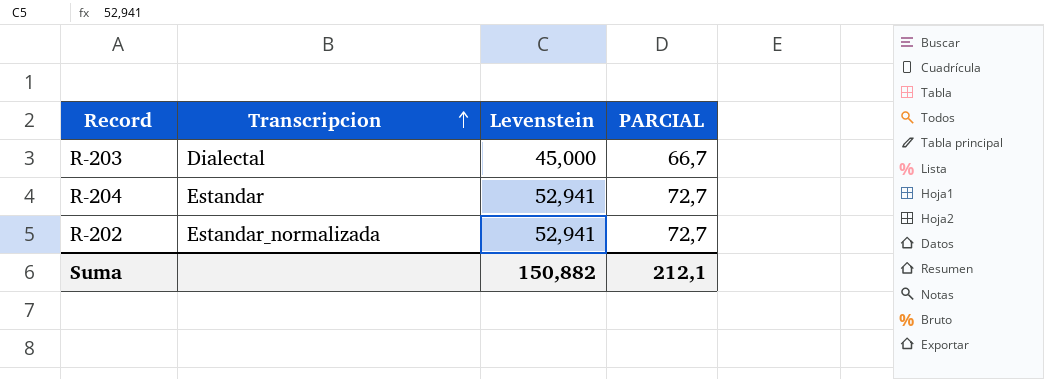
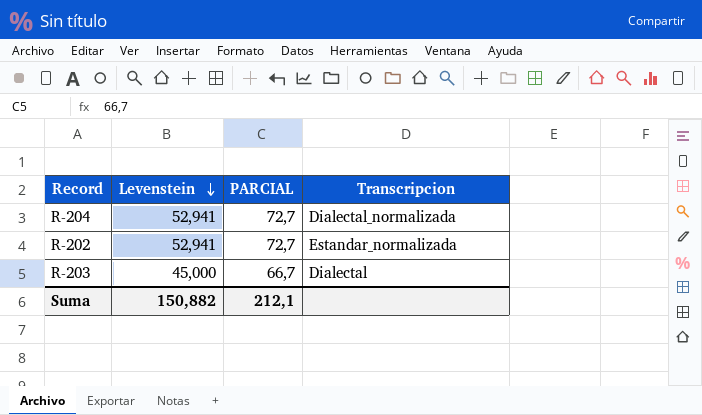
row order: Transcripcion ascending -> Levenstein descending
column Transcripcion | position: 2 -> 4
R-204 | Transcripcion: Estandar -> Dialectal_normalizada

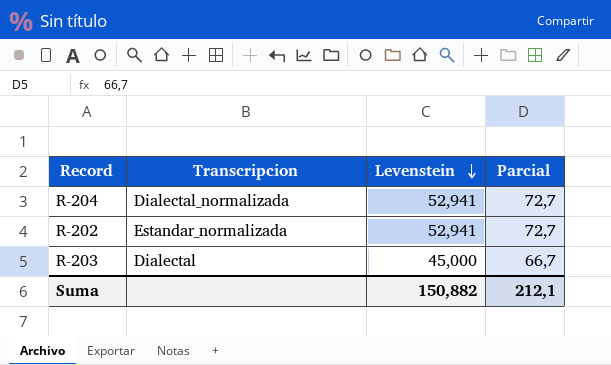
column Transcripcion | position: 4 -> 2
column name: PARCIAL -> Parcial

